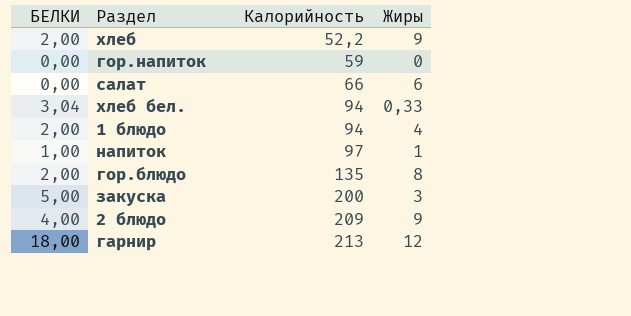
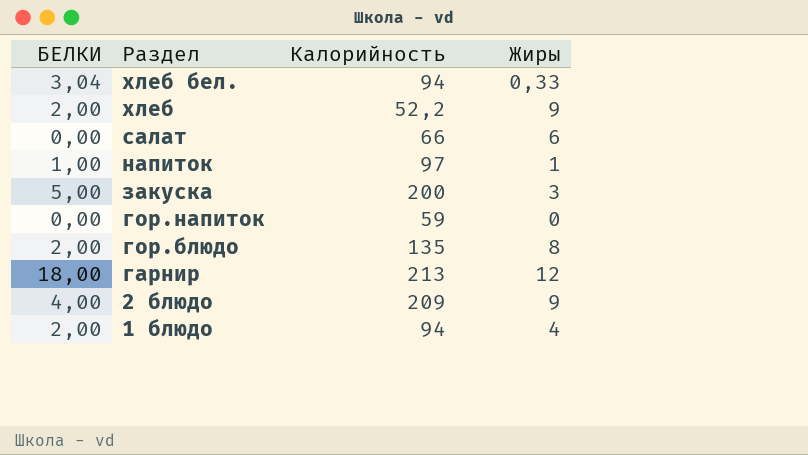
row order: Калорийность ascending -> Раздел descending

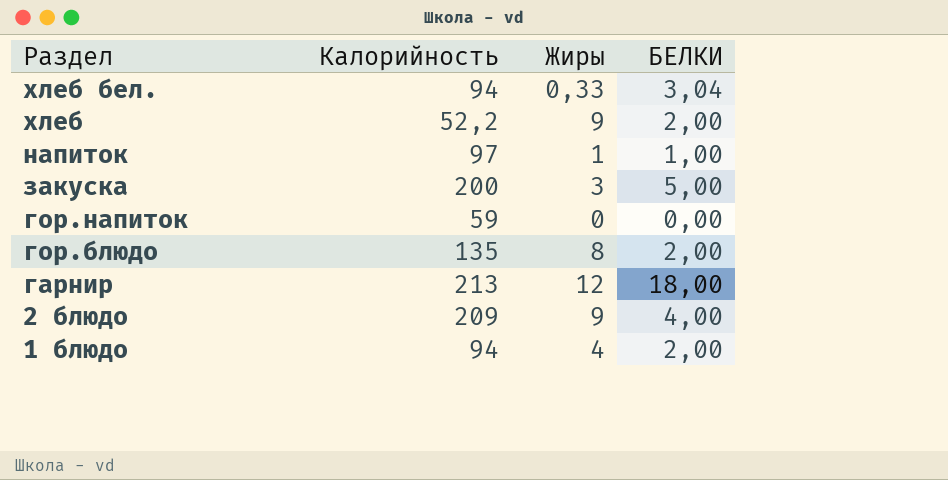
column БЕЛКИ | position: 1 -> 4
row салат: 0,00 | 66 | 6 -> none

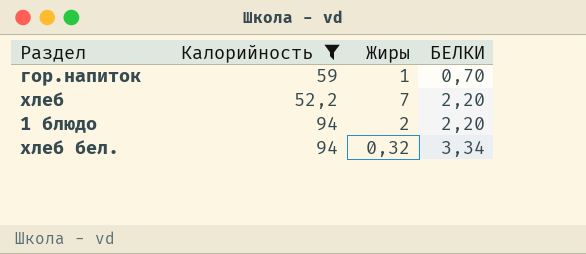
filter: none -> Калорийность <= 94
row order: Раздел descending -> БЕЛКИ ascending
гор.напиток | Жиры: 0 -> 1
гор.напиток | БЕЛКИ: 0,00 -> 0,70
хлеб | Жиры: 9 -> 7
хлеб | БЕЛКИ: 2,00 -> 2,20
1 блюдо | Жиры: 4 -> 2
1 блюдо | БЕЛКИ: 2,00 -> 2,20
хлеб бел. | Жиры: 0,33 -> 0,32
хлеб бел. | БЕЛКИ: 3,04 -> 3,34

